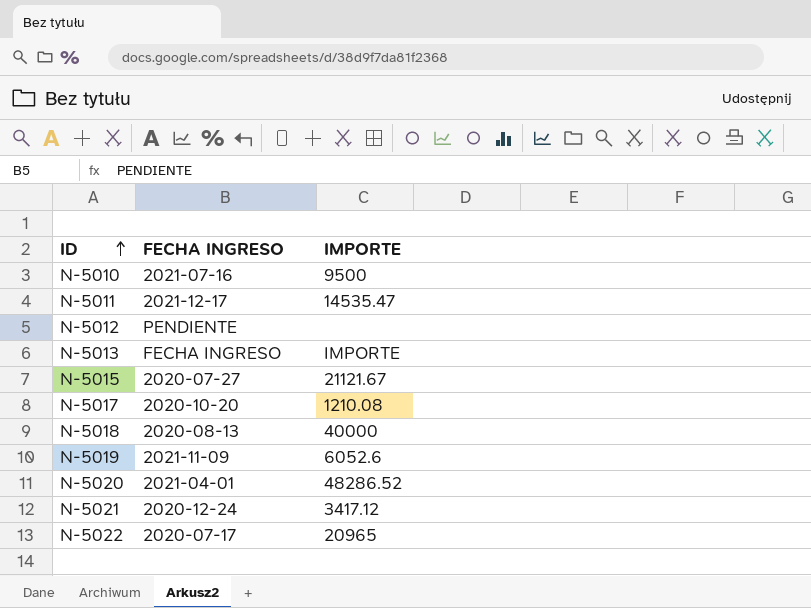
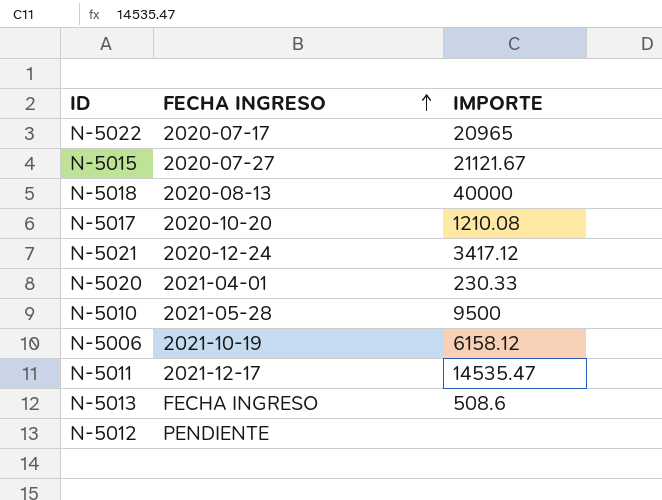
row order: ID ascending -> FECHA INGRESO ascending
row N-5019: 2021-11-09 | 6052.6 -> none
N-5020 | IMPORTE: 48286.52 -> 230.33
N-5010 | FECHA INGRESO: 2021-07-16 -> 2021-05-28
row N-5006: none -> 2021-10-19 | 6158.12
N-5013 | IMPORTE: IMPORTE -> 508.6

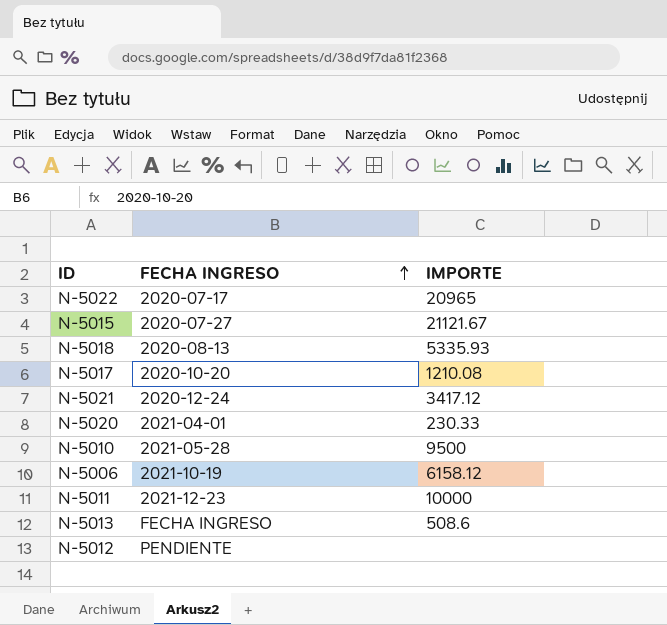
N-5018 | IMPORTE: 40000 -> 5335.93
N-5011 | FECHA INGRESO: 2021-12-17 -> 2021-12-23
N-5011 | IMPORTE: 14535.47 -> 10000

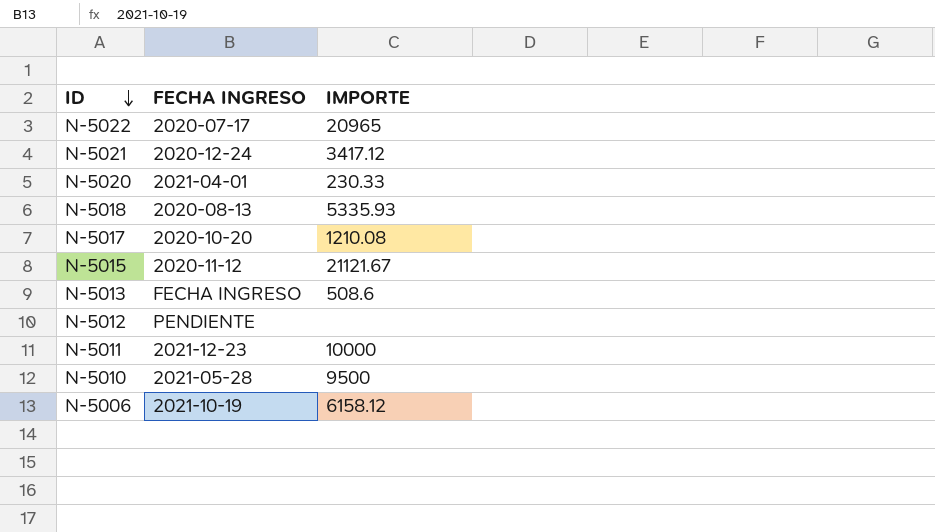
row order: FECHA INGRESO ascending -> ID descending
N-5015 | FECHA INGRESO: 2020-07-27 -> 2020-11-12

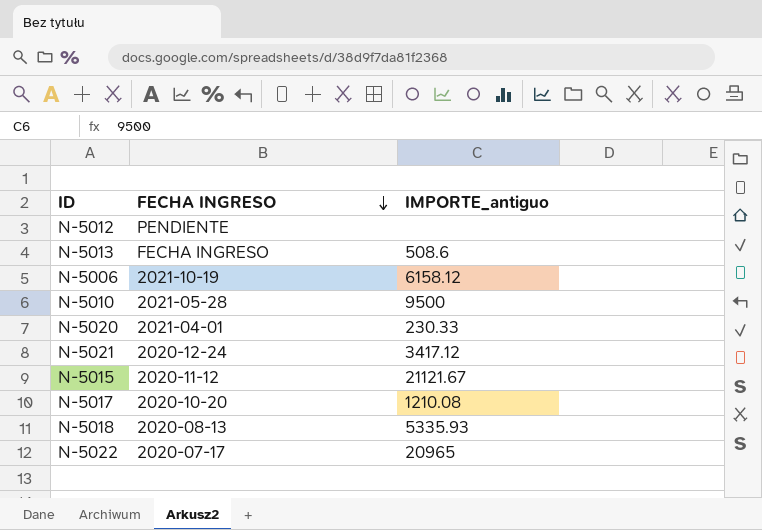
row order: ID descending -> FECHA INGRESO descending
column name: IMPORTE -> IMPORTE_antiguo
row N-5011: 2021-12-23 | 10000 -> none

